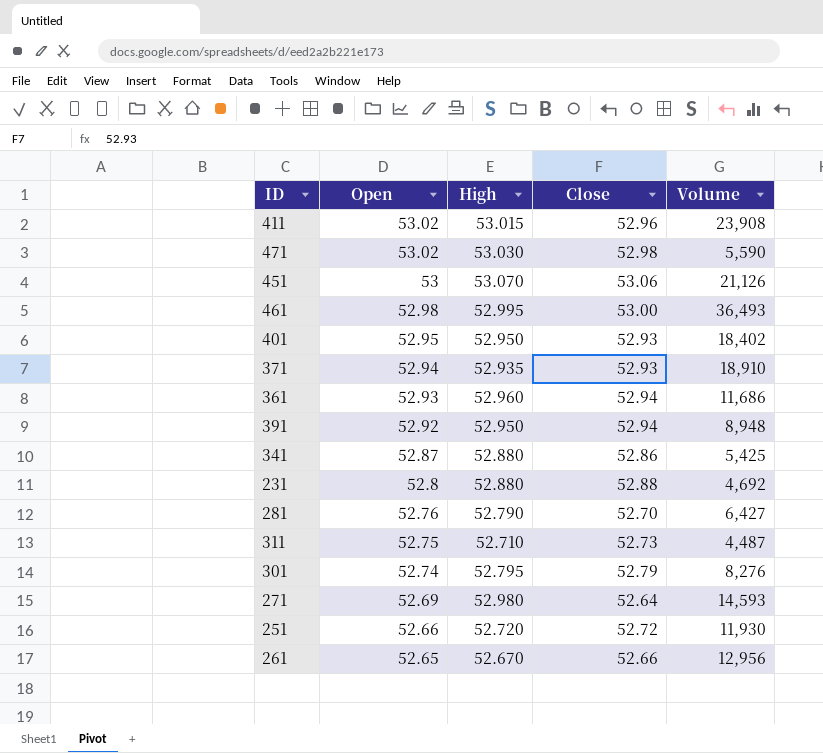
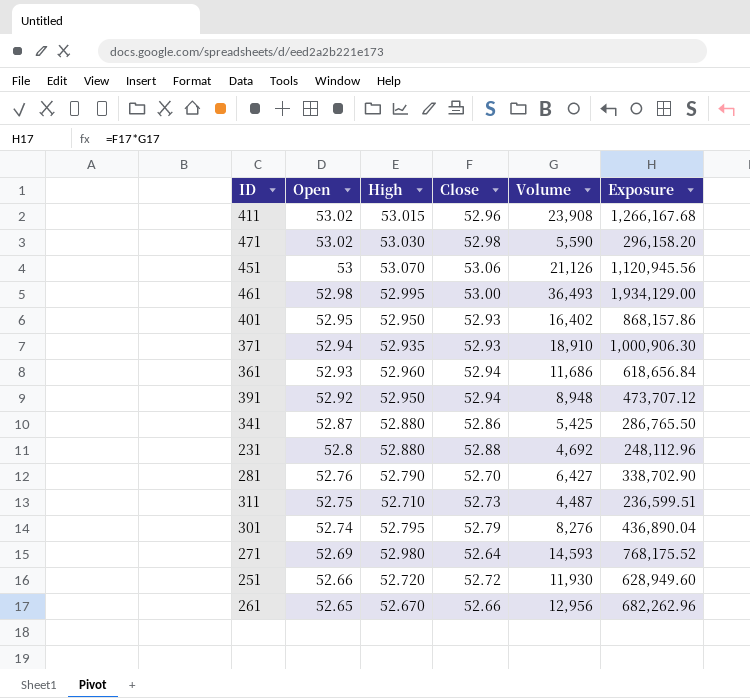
column Exposure | formula: none -> [Close] * [Volume]
401 | Volume: 18,402 -> 16,402

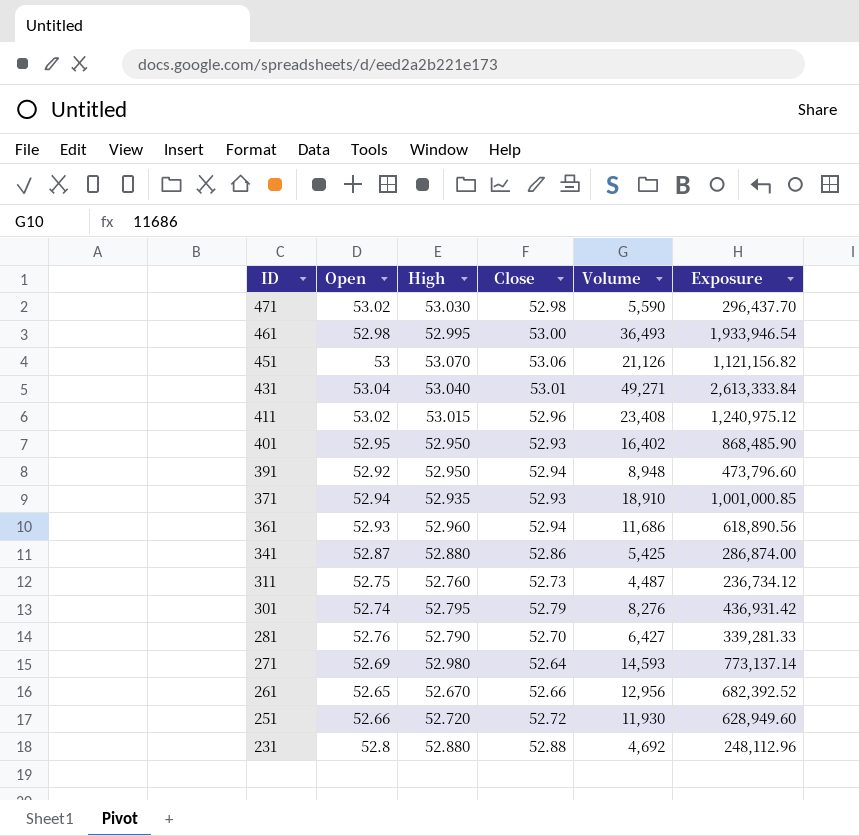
row order: Open descending -> ID descending
column Exposure | formula: [Close] * [Volume] -> [High] * [Volume]
row 431: none -> 53.04 | 53.040 | 53.01 | 49,271 | 2,613,333.84
411 | Volume: 23,908 -> 23,408
311 | High: 52.710 -> 52.760

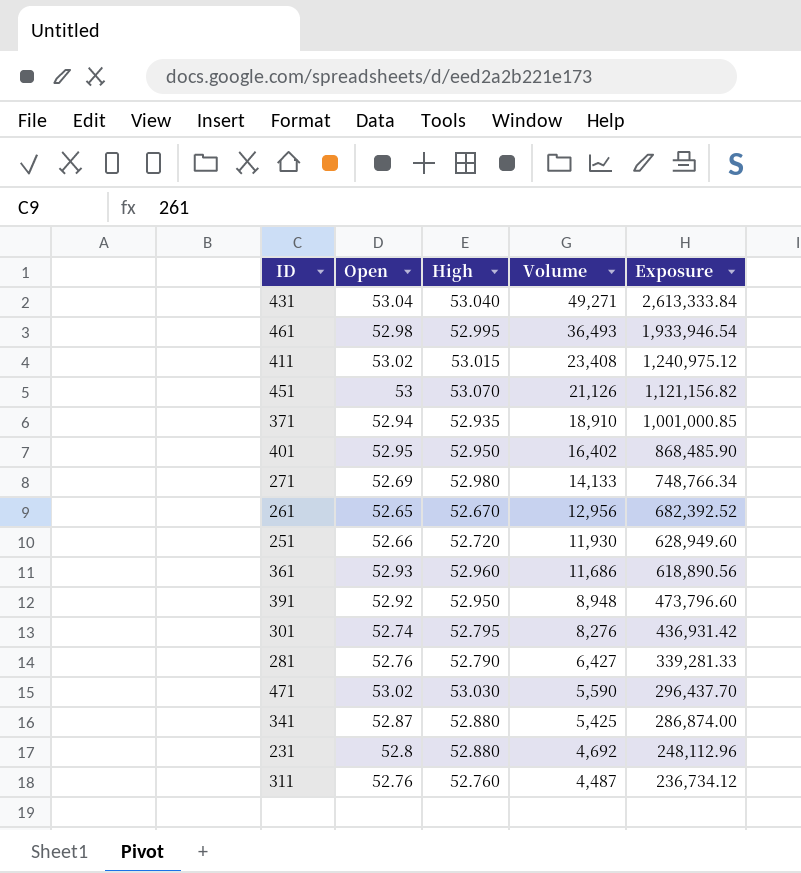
row order: ID descending -> Volume descending
column Close | position: 4 -> none
271 | Volume: 14,593 -> 14,133
271 | Exposure: 773,137.14 -> 748,766.34
311 | Open: 52.75 -> 52.76

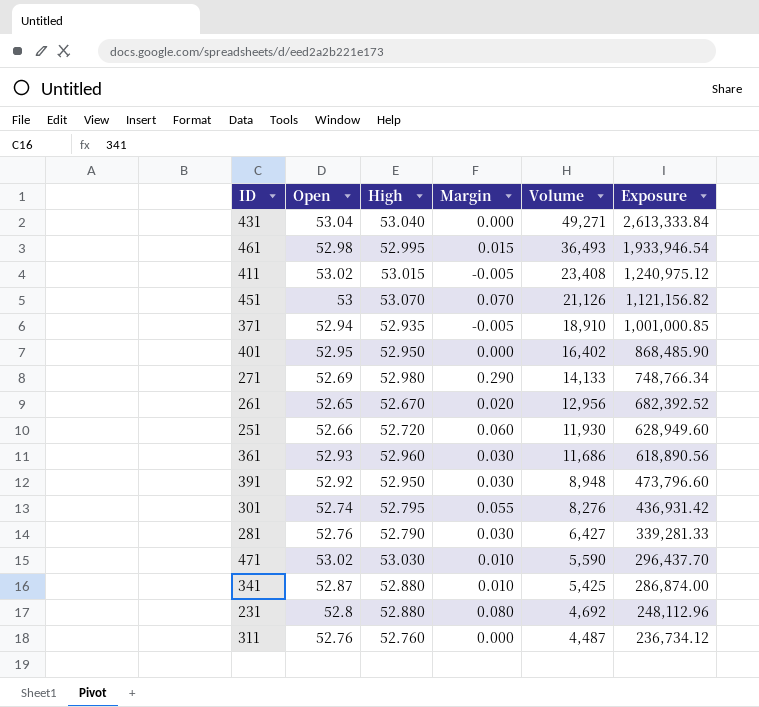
column Margin | formula: none -> [High] - [Open]

